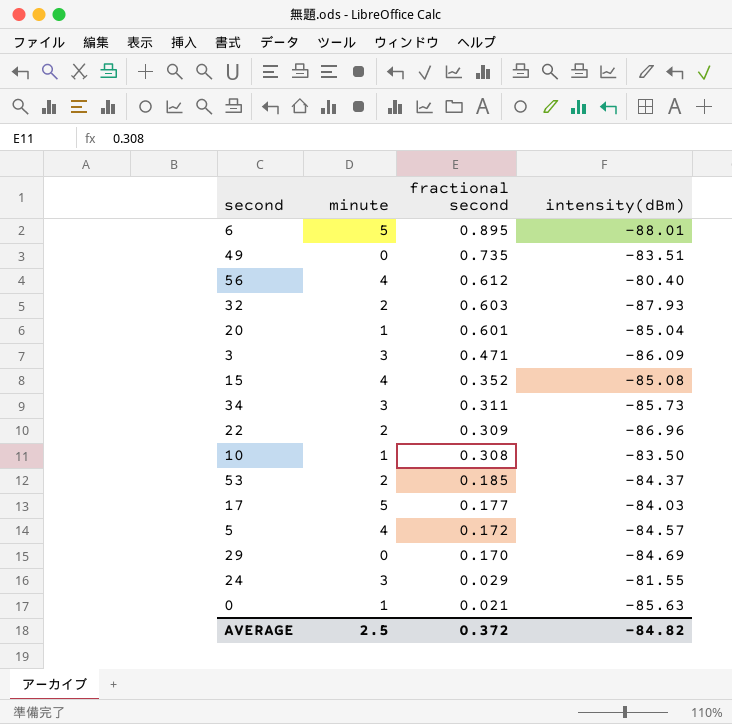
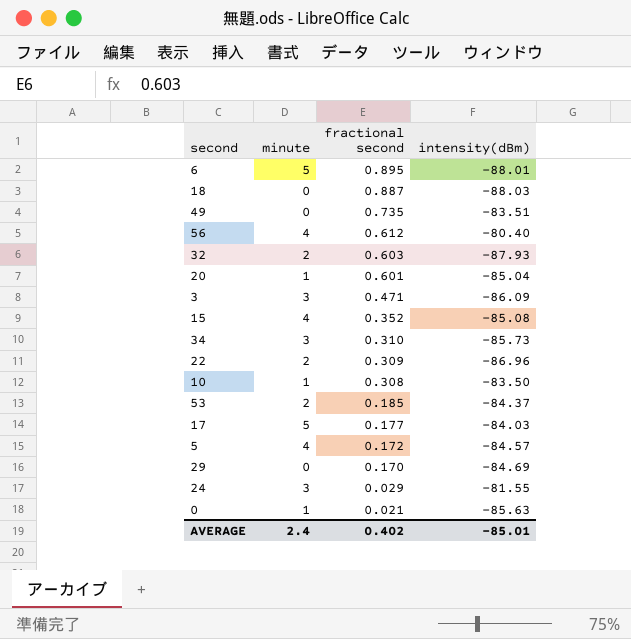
row 18: none -> 0 | 0.887 | -88.03
34 | fractional second: 0.311 -> 0.310
AVERAGE | minute: 2.5 -> 2.4
AVERAGE | fractional second: 0.372 -> 0.402
AVERAGE | intensity(dBm): -84.82 -> -85.01

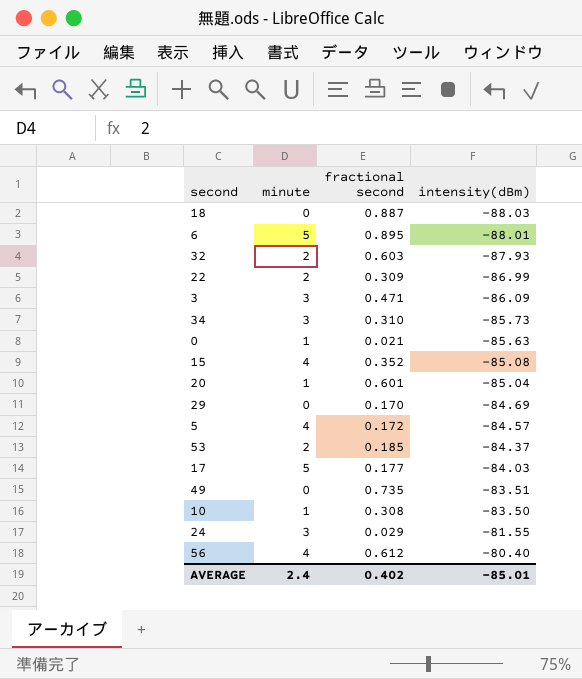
row order: fractional second descending -> intensity(dBm) ascending
22 | intensity(dBm): -86.96 -> -86.99

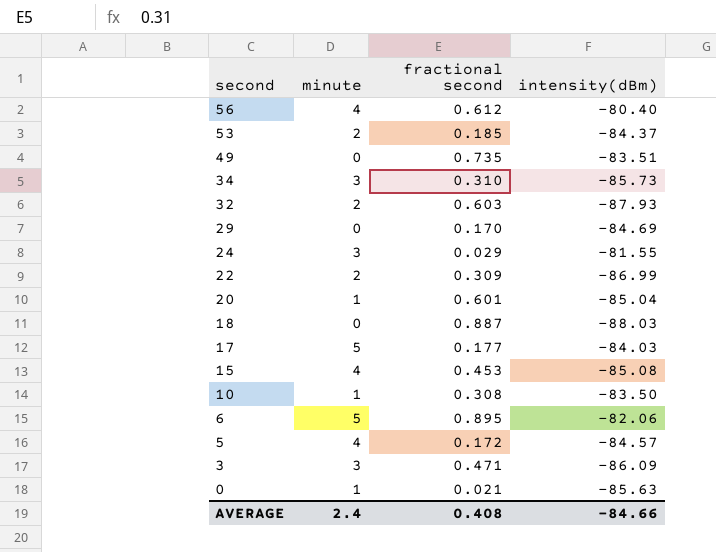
row order: intensity(dBm) ascending -> second descending
15 | fractional second: 0.352 -> 0.453
6 | intensity(dBm): -88.01 -> -82.06
AVERAGE | fractional second: 0.402 -> 0.408
AVERAGE | intensity(dBm): -85.01 -> -84.66

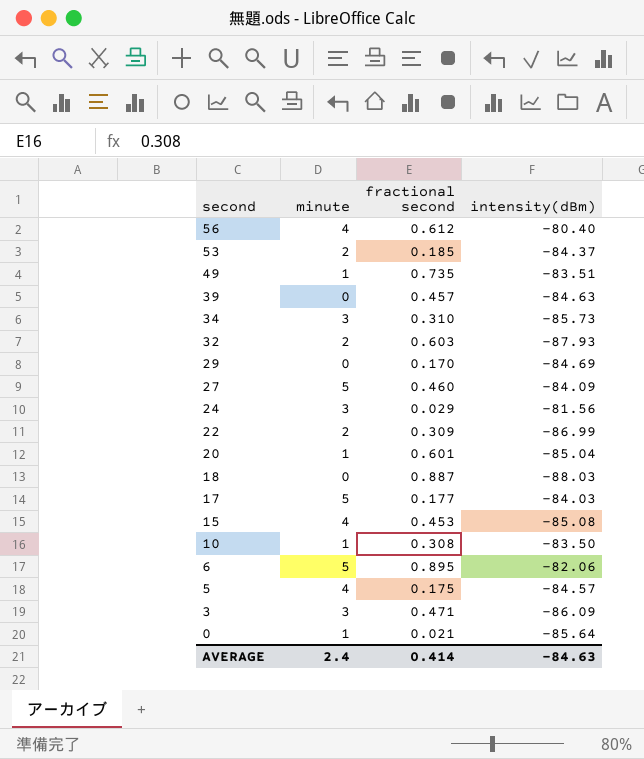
49 | minute: 0 -> 1
row 39: none -> 0 | 0.457 | -84.63
row 27: none -> 5 | 0.460 | -84.09
24 | intensity(dBm): -81.55 -> -81.56
5 | fractional second: 0.172 -> 0.175
0 | intensity(dBm): -85.63 -> -85.64
AVERAGE | fractional second: 0.408 -> 0.414
AVERAGE | intensity(dBm): -84.66 -> -84.63

